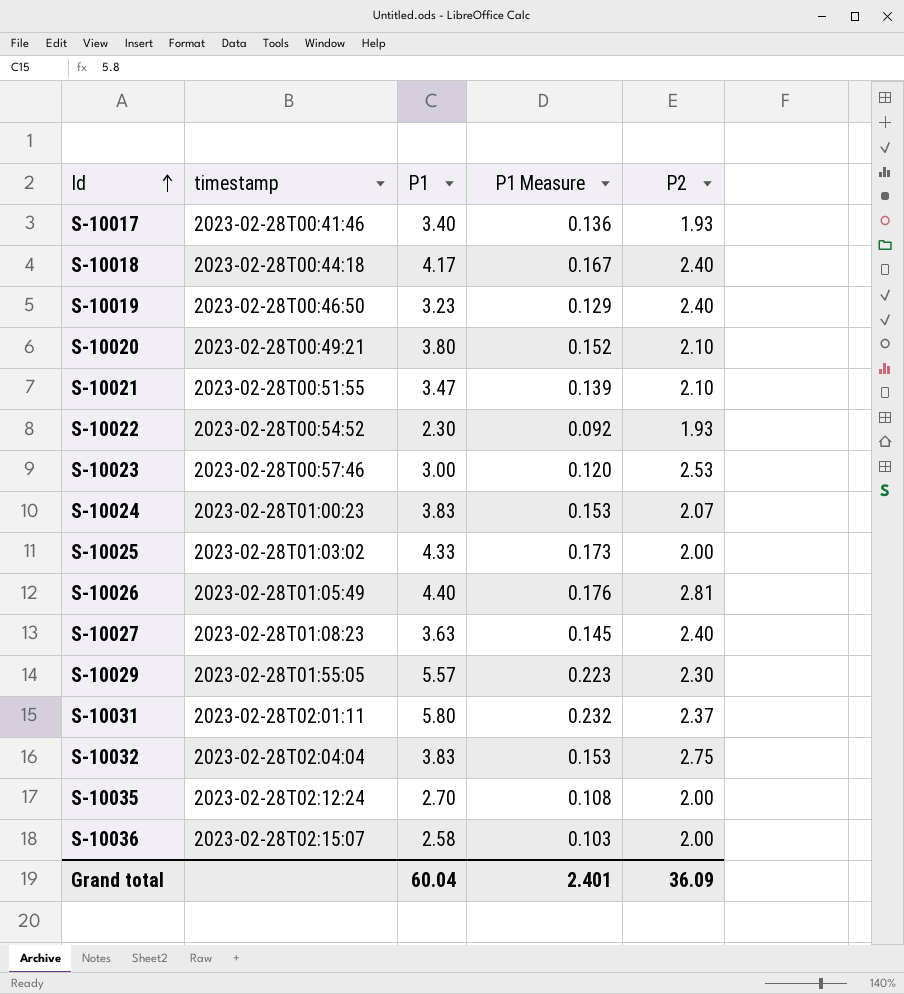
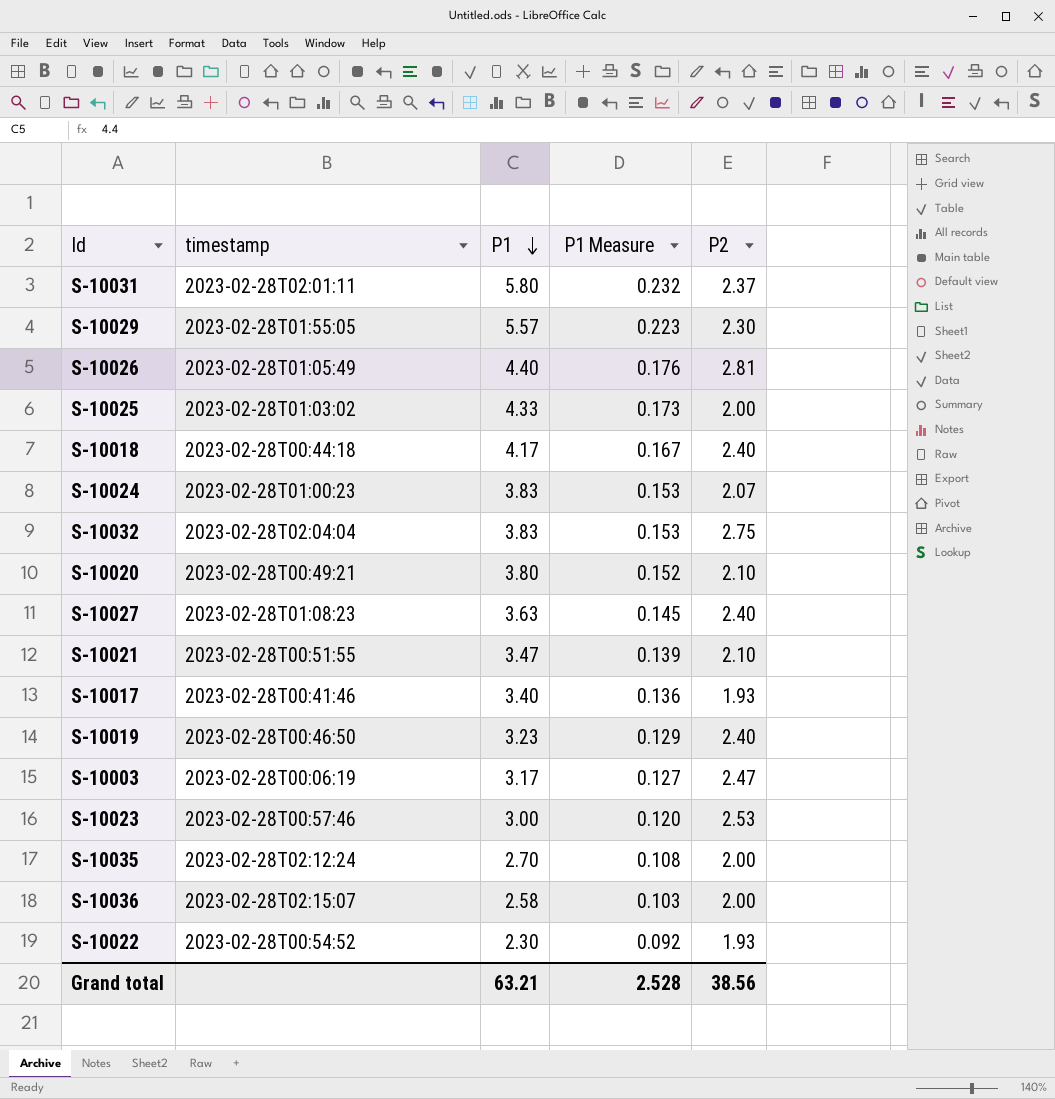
row order: Id ascending -> P1 descending
row S-10003: none -> 2023-02-28T00:06:19 | 3.17 | 0.127 | 2.47
Grand total | P1: 60.04 -> 63.21
Grand total | P1 Measure: 2.401 -> 2.528
Grand total | P2: 36.09 -> 38.56

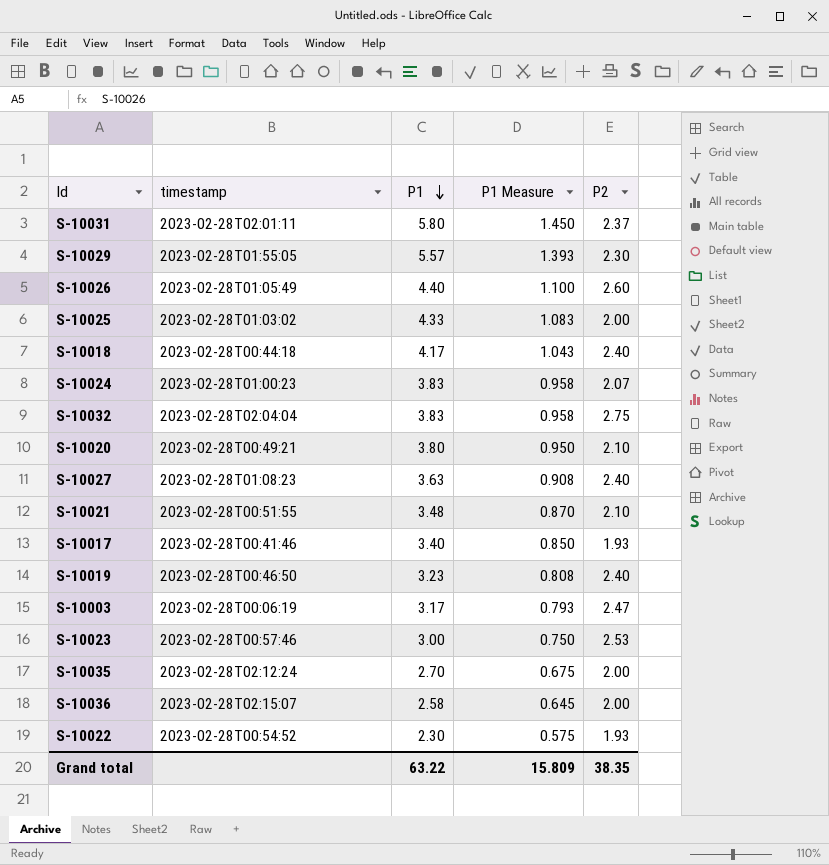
column P1 Measure | formula: [P1] * 0.04 -> [P1] * 0.25
S-10026 | P2: 2.81 -> 2.60
S-10021 | P1: 3.47 -> 3.48
Grand total | P1: 63.21 -> 63.22
Grand total | P1 Measure: 2.528 -> 15.809
Grand total | P2: 38.56 -> 38.35

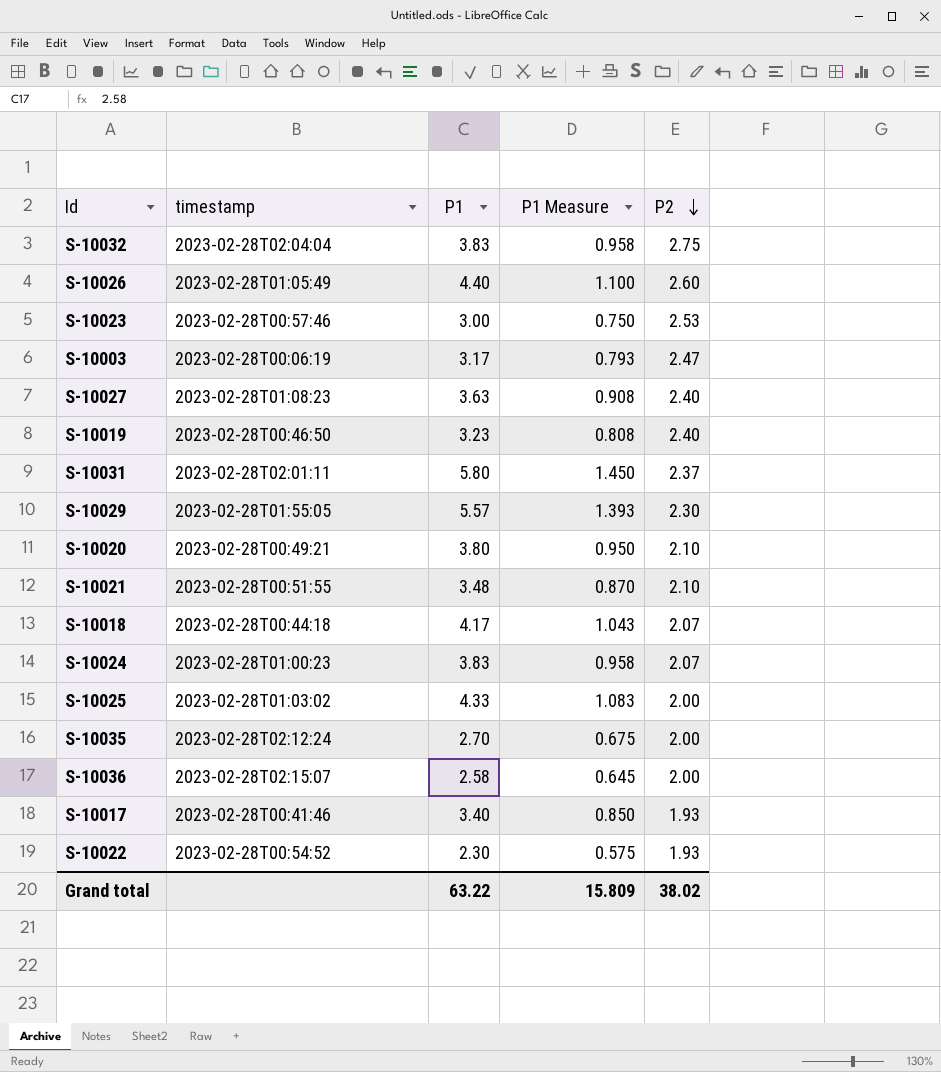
row order: P1 descending -> P2 descending
S-10018 | P2: 2.40 -> 2.07
Grand total | P2: 38.35 -> 38.02

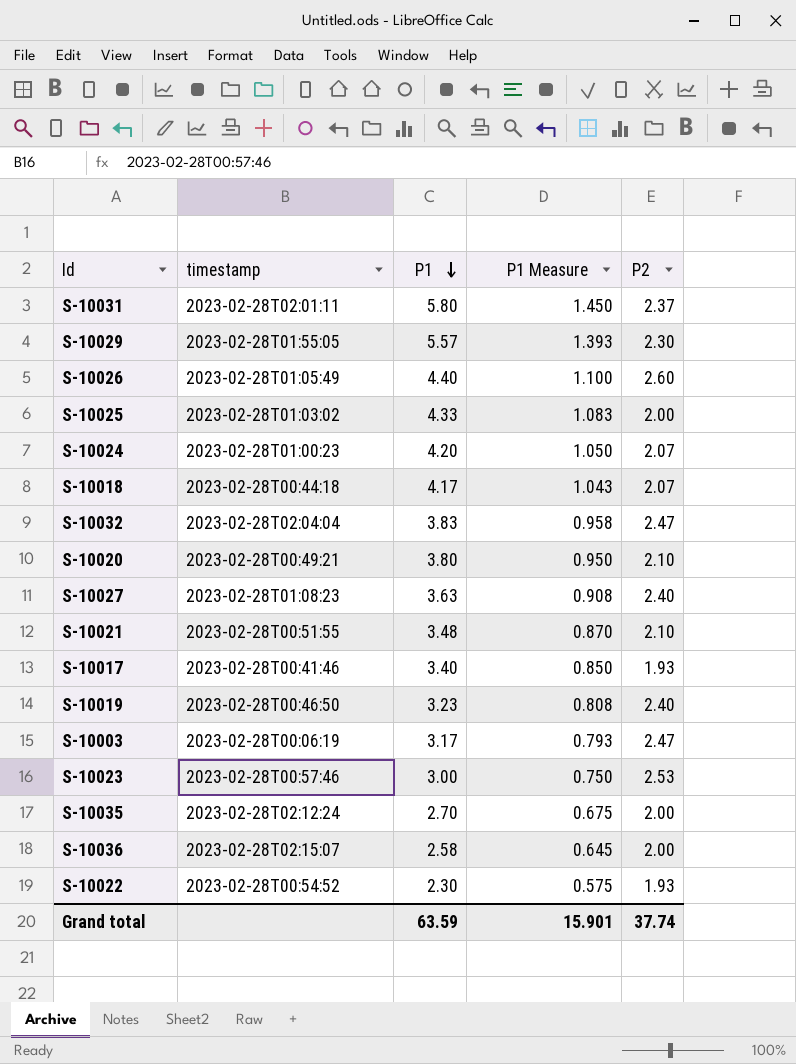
row order: P2 descending -> P1 descending
S-10024 | P1: 3.83 -> 4.20
S-10024 | P1 Measure: 0.958 -> 1.050
S-10032 | P2: 2.75 -> 2.47
Grand total | P1: 63.22 -> 63.59
Grand total | P1 Measure: 15.809 -> 15.901
Grand total | P2: 38.02 -> 37.74

